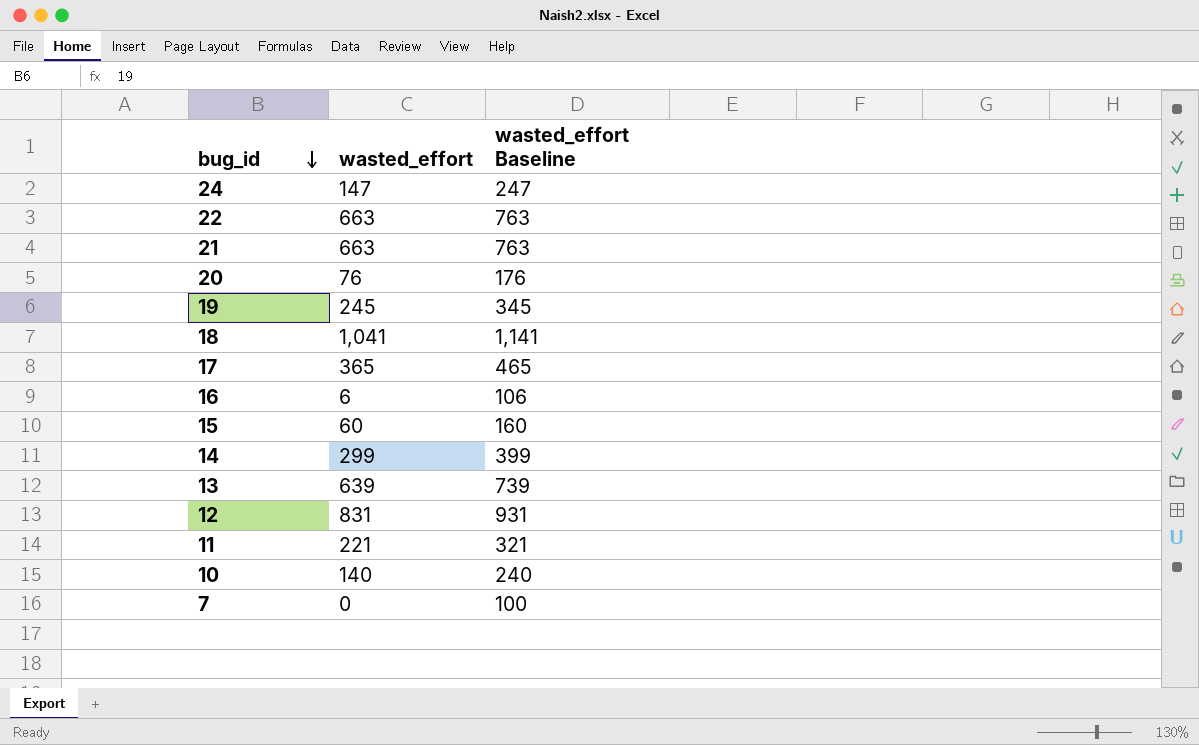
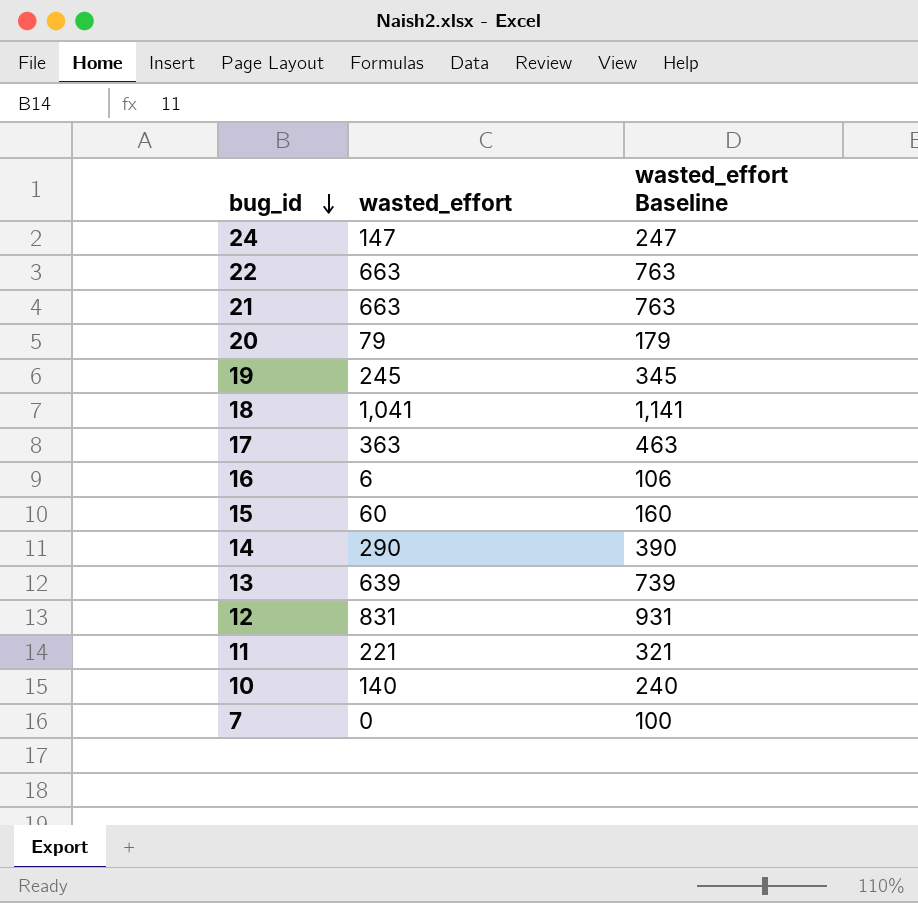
20 | wasted_effort: 76 -> 79
20 | wasted_effort Baseline: 176 -> 179
17 | wasted_effort: 365 -> 363
17 | wasted_effort Baseline: 465 -> 463
14 | wasted_effort: 299 -> 290
14 | wasted_effort Baseline: 399 -> 390

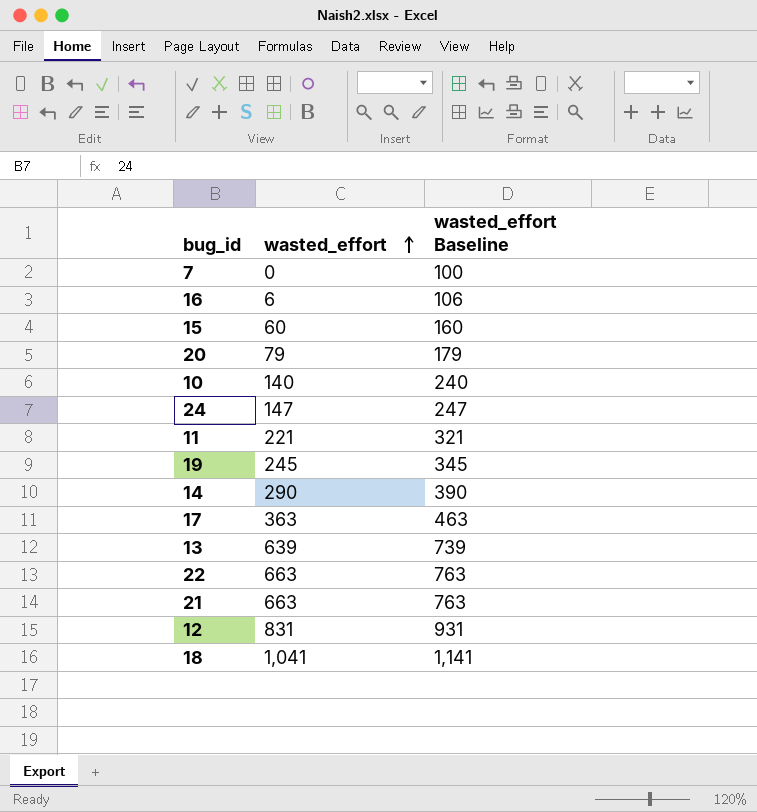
row order: bug_id descending -> wasted_effort ascending

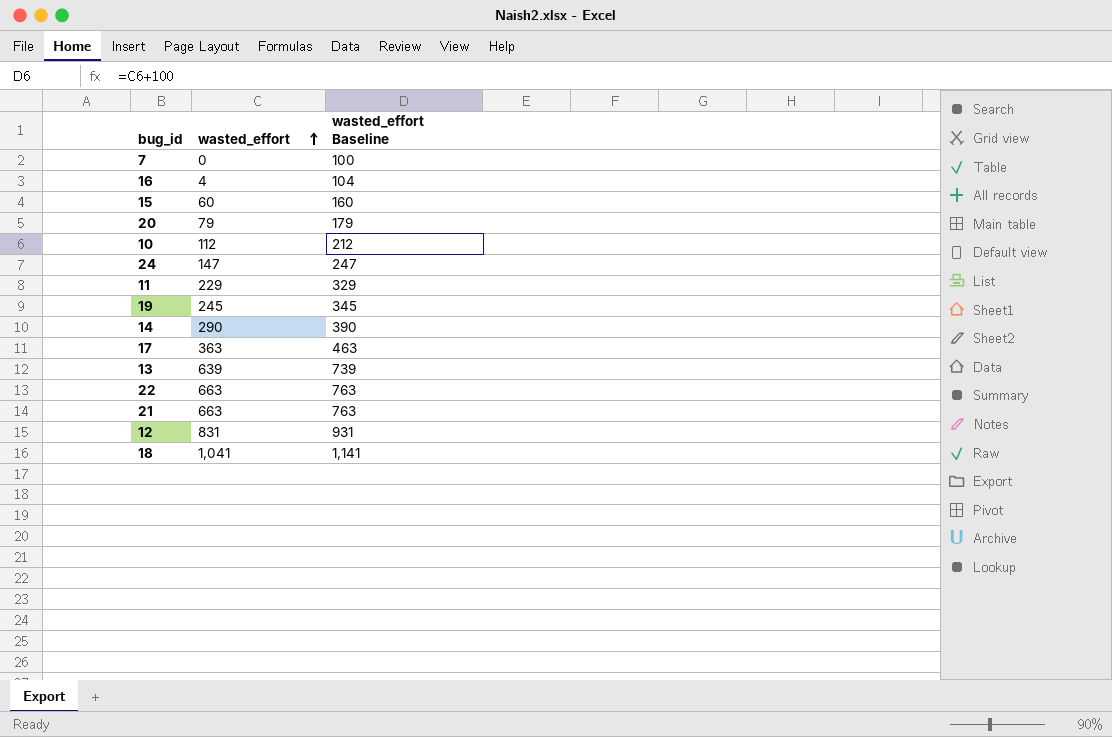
16 | wasted_effort: 6 -> 4
16 | wasted_effort Baseline: 106 -> 104
10 | wasted_effort: 140 -> 112
10 | wasted_effort Baseline: 240 -> 212
11 | wasted_effort: 221 -> 229
11 | wasted_effort Baseline: 321 -> 329

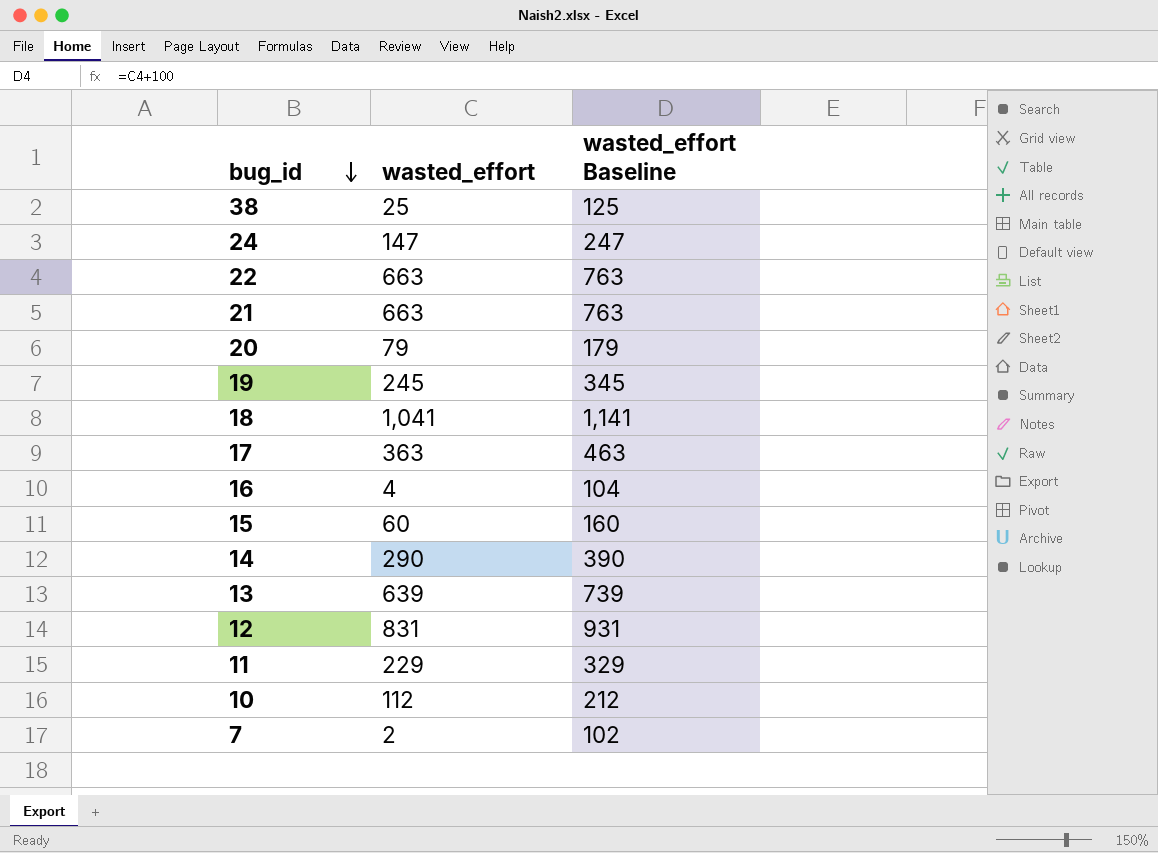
row order: wasted_effort ascending -> bug_id descending
row 38: none -> 25 | 125
7 | wasted_effort: 0 -> 2
7 | wasted_effort Baseline: 100 -> 102

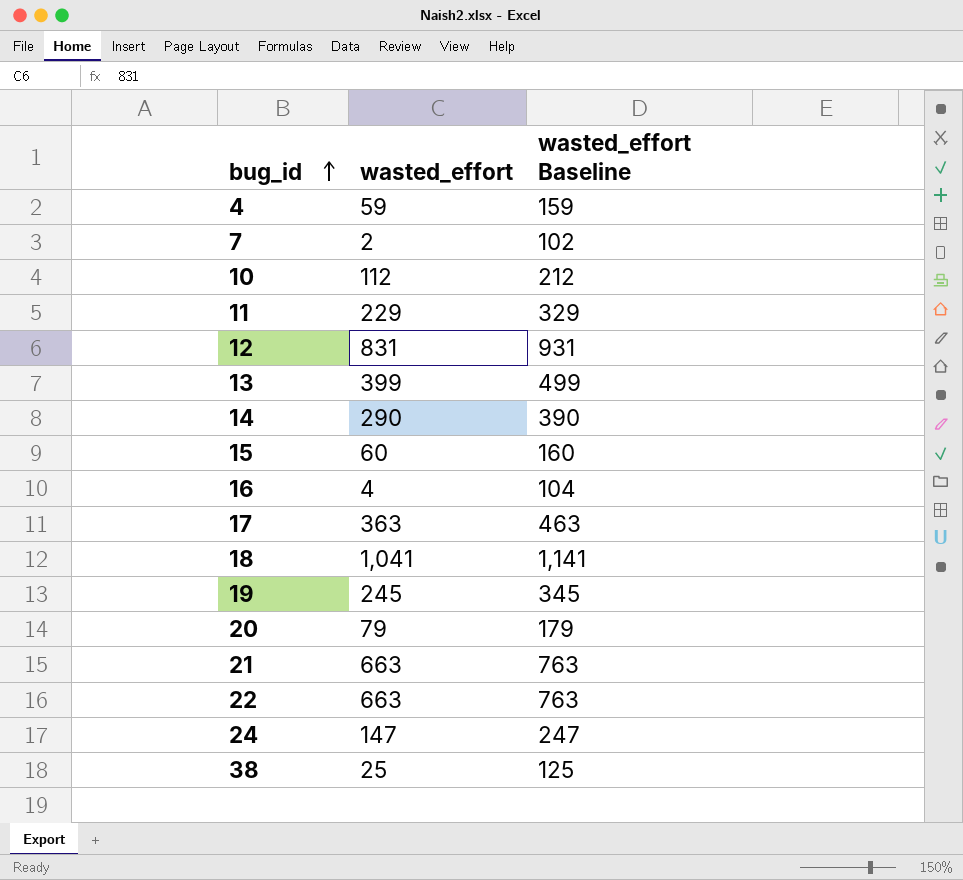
row order: bug_id descending -> bug_id ascending
row 4: none -> 59 | 159
13 | wasted_effort: 639 -> 399
13 | wasted_effort Baseline: 739 -> 499

